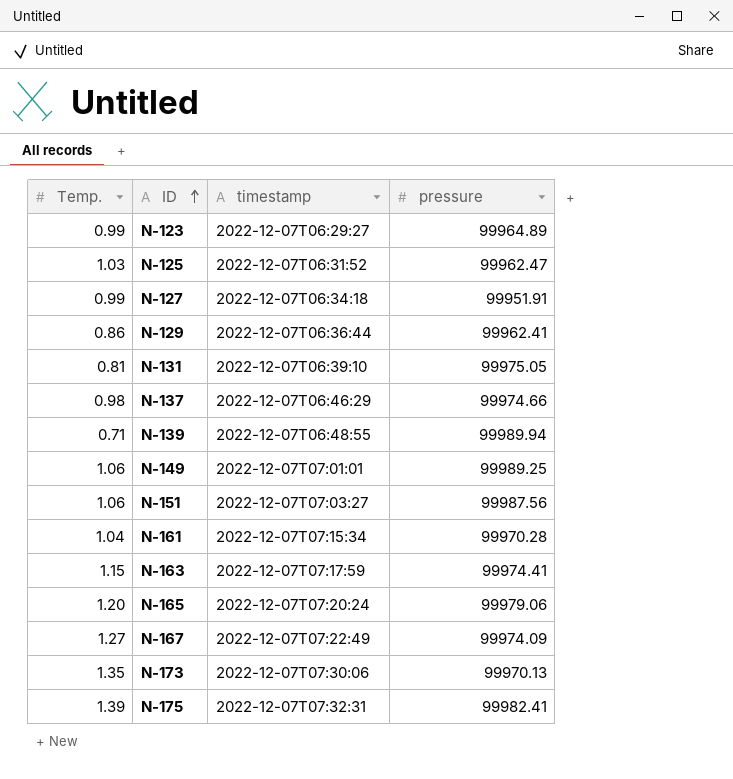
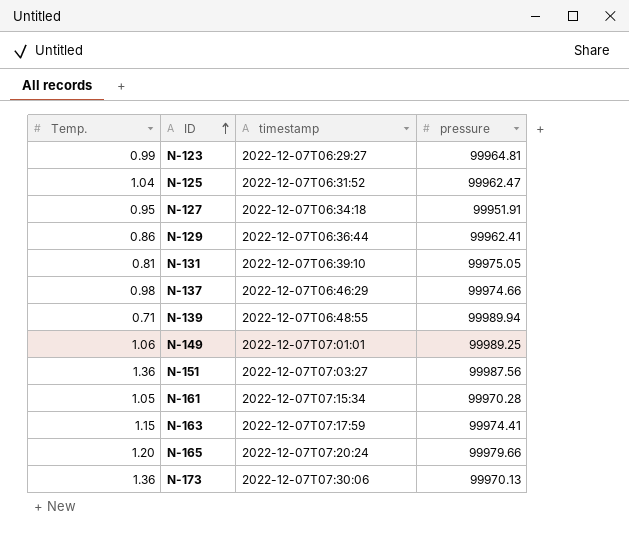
row N-167: 1.27 | 2022-12-07T07:22:49 | 99974.09 -> none
row N-175: 1.39 | 2022-12-07T07:32:31 | 99982.41 -> none
N-123 | pressure: 99964.89 -> 99964.81
N-125 | Temp.: 1.03 -> 1.04
N-127 | Temp.: 0.99 -> 0.95
N-151 | Temp.: 1.06 -> 1.36
N-161 | Temp.: 1.04 -> 1.05
N-165 | pressure: 99979.06 -> 99979.66
N-173 | Temp.: 1.35 -> 1.36

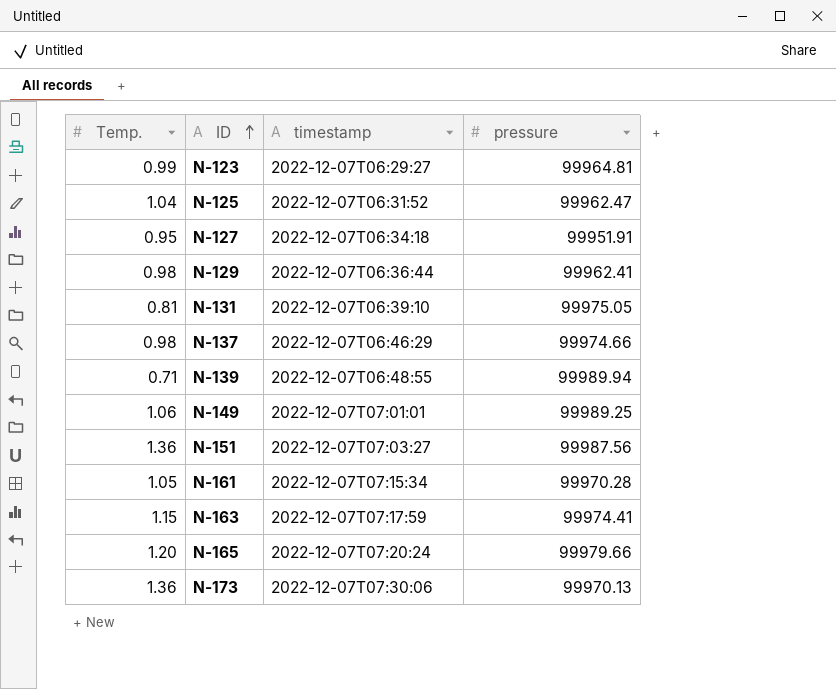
N-129 | Temp.: 0.86 -> 0.98

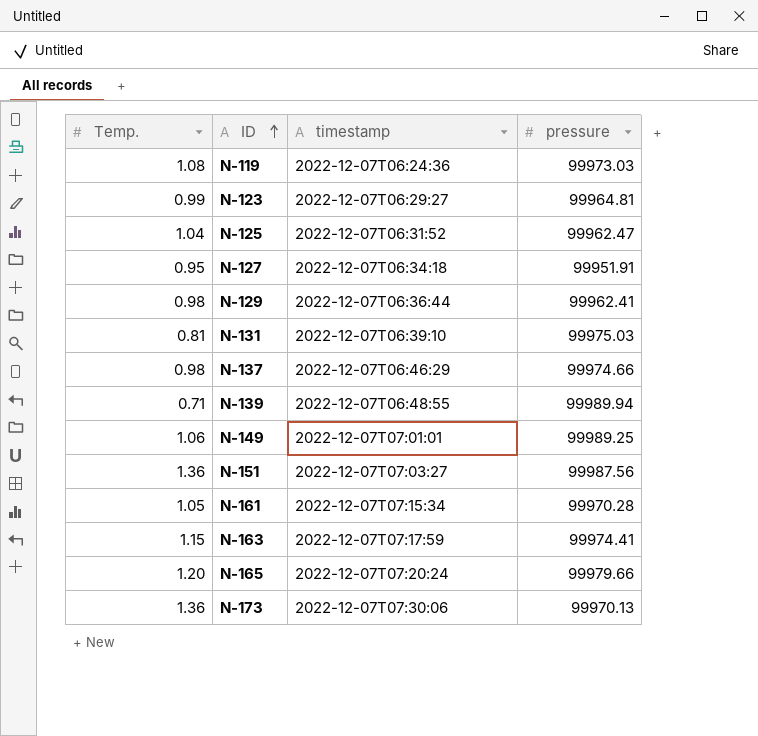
row N-119: none -> 1.08 | 2022-12-07T06:24:36 | 99973.03
N-131 | pressure: 99975.05 -> 99975.03

